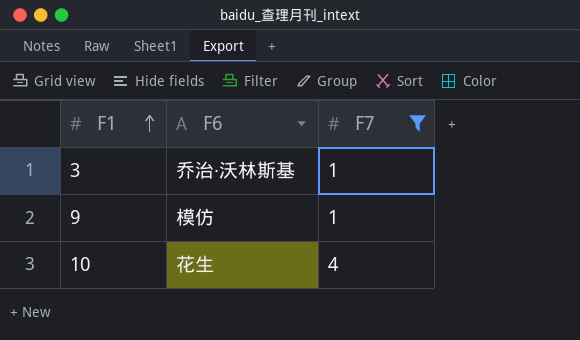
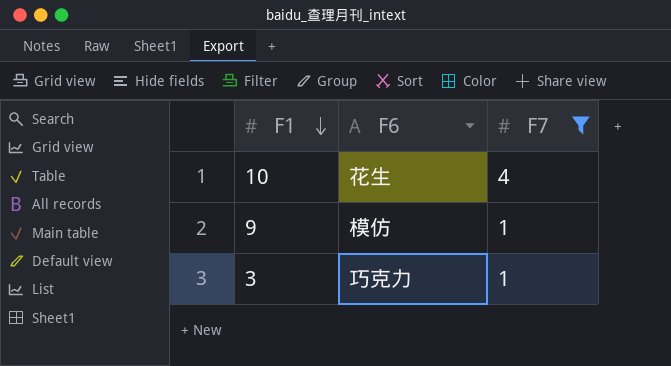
row order: F1 ascending -> F1 descending
3 | F6: 乔治·沃林斯基 -> 巧克力

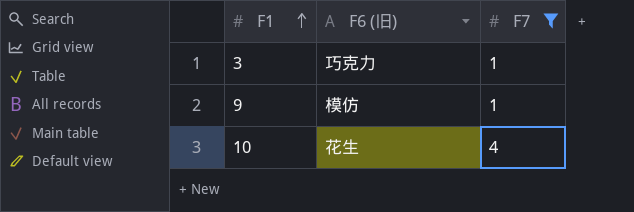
row order: F1 descending -> F1 ascending
column name: F6 -> F6 (旧)

